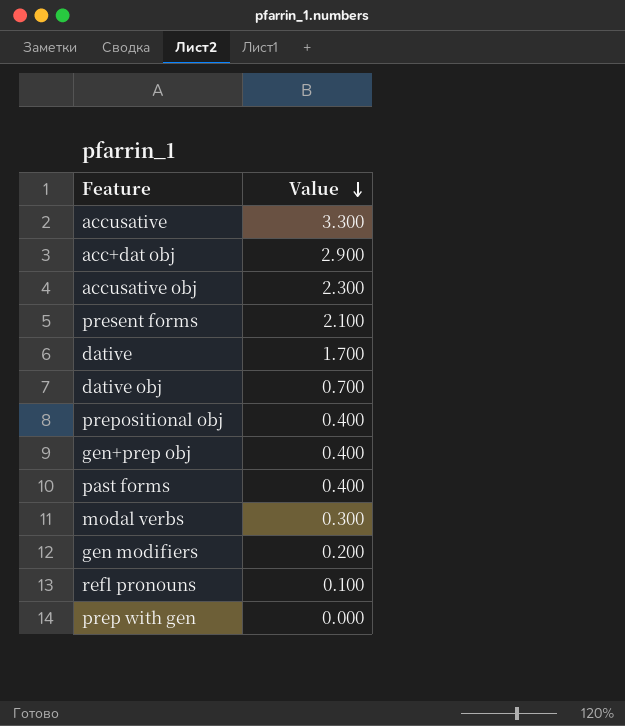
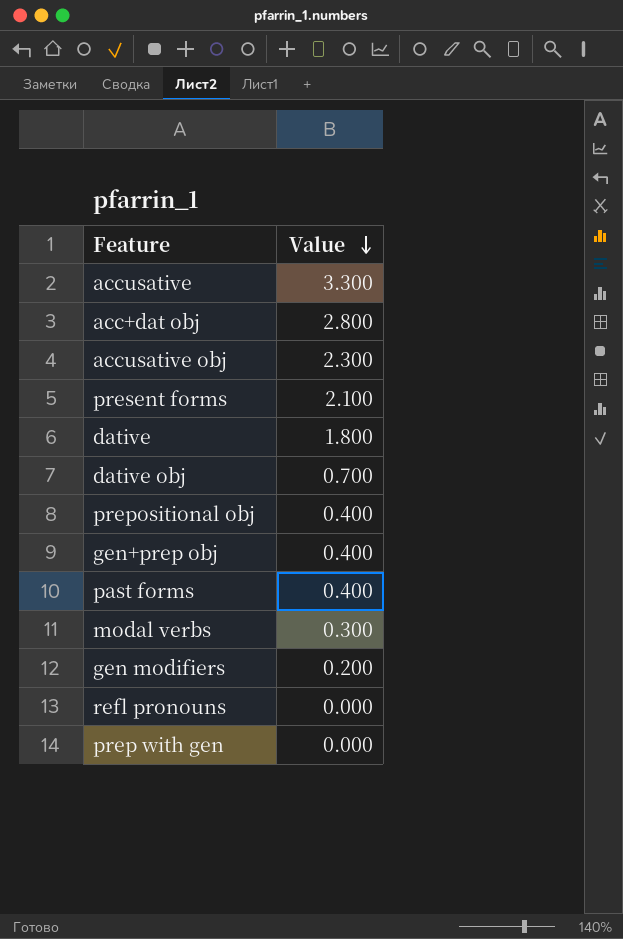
acc+dat obj | Value: 2.900 -> 2.800
dative | Value: 1.700 -> 1.800
refl pronouns | Value: 0.100 -> 0.000

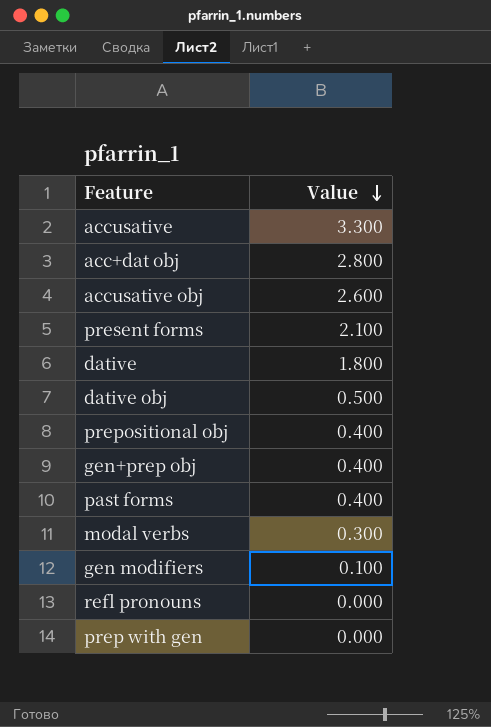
accusative obj | Value: 2.300 -> 2.600
dative obj | Value: 0.700 -> 0.500
gen modifiers | Value: 0.200 -> 0.100

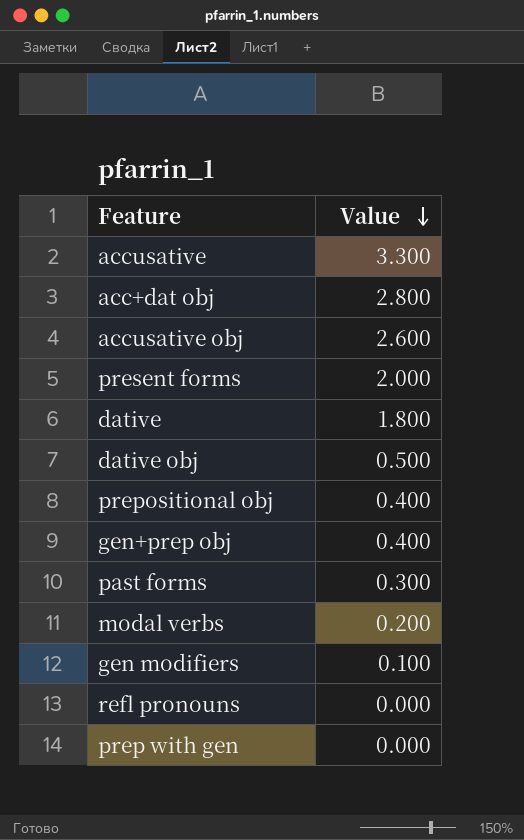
present forms | Value: 2.100 -> 2.000
past forms | Value: 0.400 -> 0.300
modal verbs | Value: 0.300 -> 0.200

